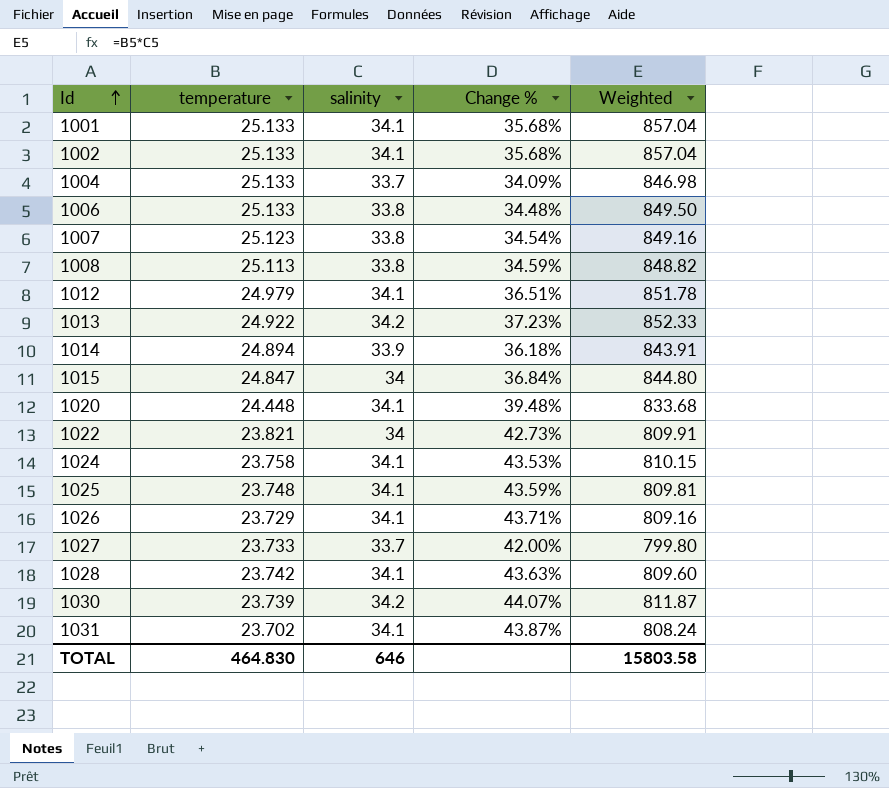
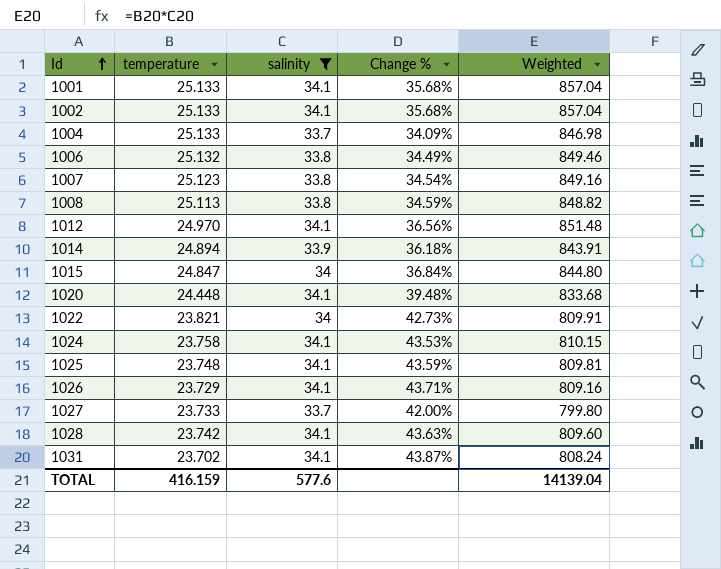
filter: none -> salinity != 34.2
1006 | temperature: 25.133 -> 25.132
1006 | Change %: 34.48% -> 34.49%
1006 | Weighted: 849.50 -> 849.46
1012 | temperature: 24.979 -> 24.970
1012 | Change %: 36.51% -> 36.56%
1012 | Weighted: 851.78 -> 851.48
TOTAL | temperature: 464.830 -> 416.159
TOTAL | salinity: 646 -> 577.6
TOTAL | Weighted: 15803.58 -> 14139.04

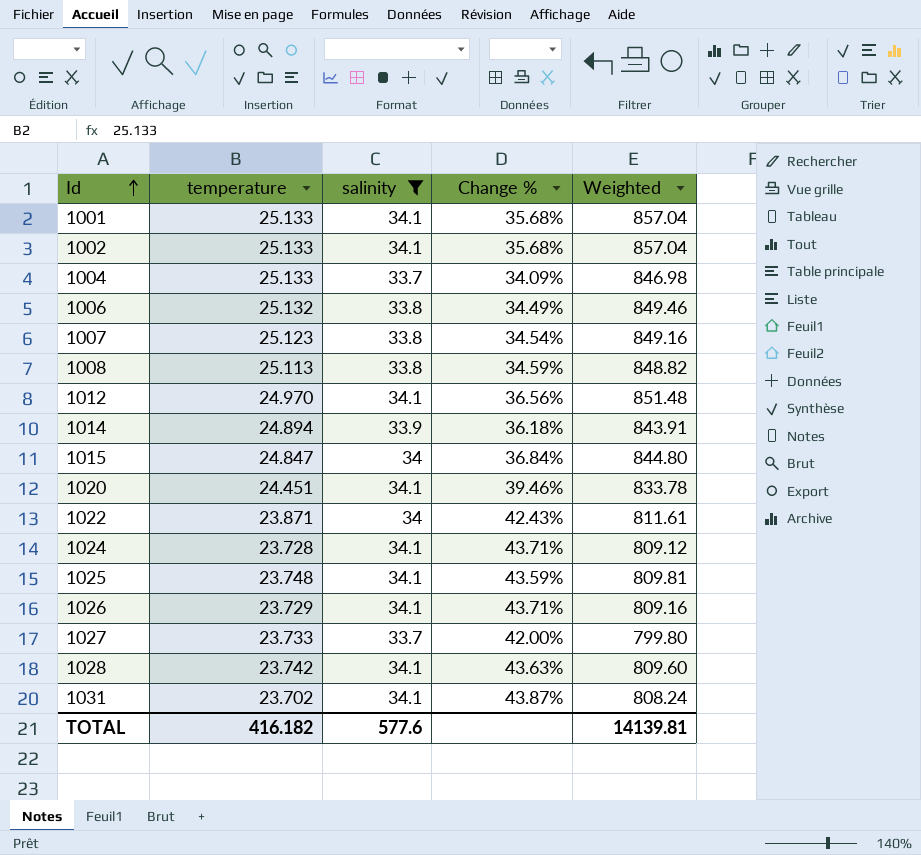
1020 | temperature: 24.448 -> 24.451
1020 | Change %: 39.48% -> 39.46%
1020 | Weighted: 833.68 -> 833.78
1022 | temperature: 23.821 -> 23.871
1022 | Change %: 42.73% -> 42.43%
1022 | Weighted: 809.91 -> 811.61
1024 | temperature: 23.758 -> 23.728
1024 | Change %: 43.53% -> 43.71%
1024 | Weighted: 810.15 -> 809.12
TOTAL | temperature: 416.159 -> 416.182
TOTAL | Weighted: 14139.04 -> 14139.81

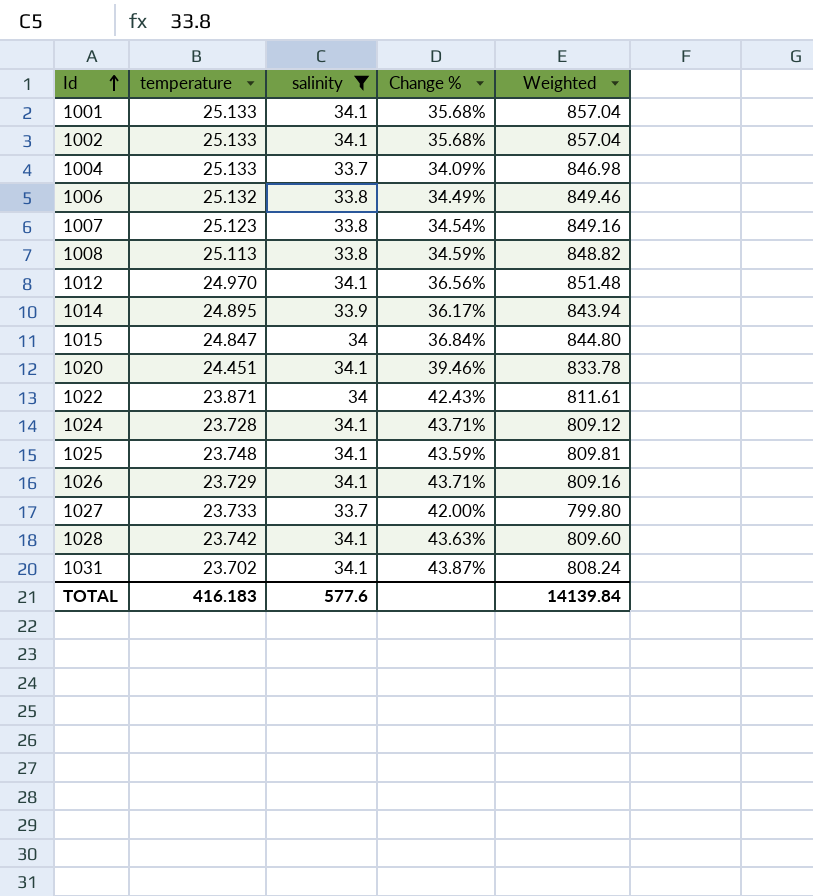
1014 | temperature: 24.894 -> 24.895
1014 | Change %: 36.18% -> 36.17%
1014 | Weighted: 843.91 -> 843.94
TOTAL | temperature: 416.182 -> 416.183
TOTAL | Weighted: 14139.81 -> 14139.84

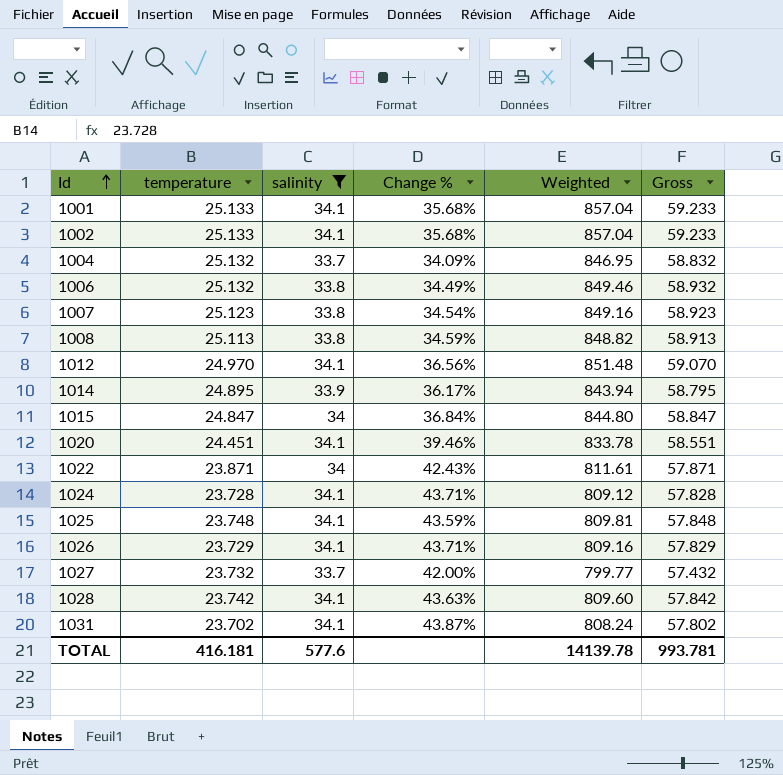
column Gross | formula: none -> [temperature] + [salinity]
1004 | temperature: 25.133 -> 25.132
1004 | Weighted: 846.98 -> 846.95
1027 | temperature: 23.733 -> 23.732
1027 | Weighted: 799.80 -> 799.77
TOTAL | temperature: 416.183 -> 416.181
TOTAL | Weighted: 14139.84 -> 14139.78

